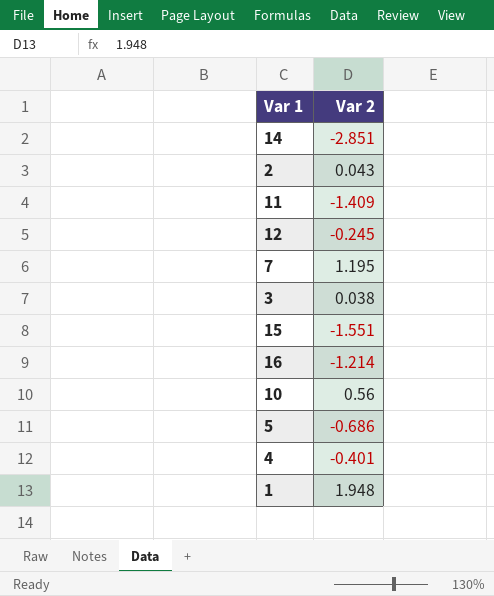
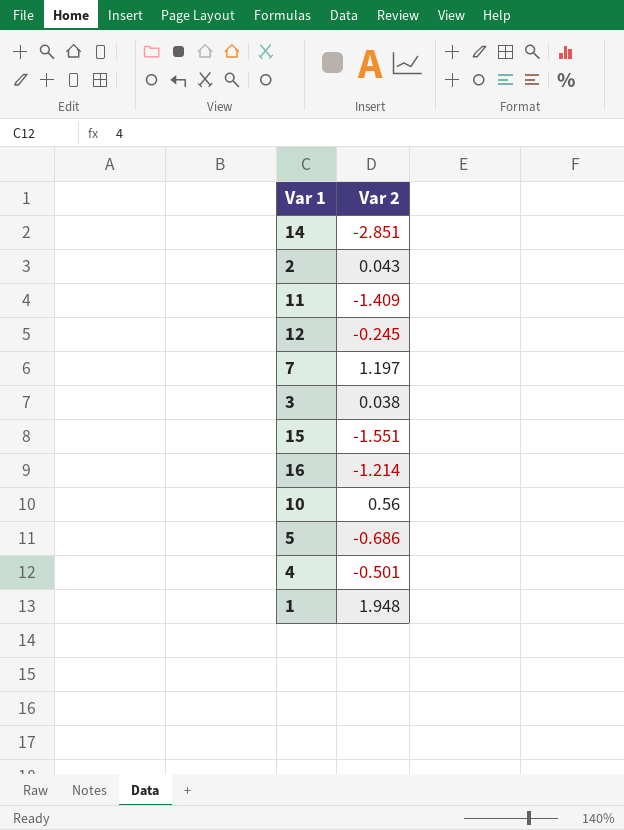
7 | Var 2: 1.195 -> 1.197
4 | Var 2: -0.401 -> -0.501

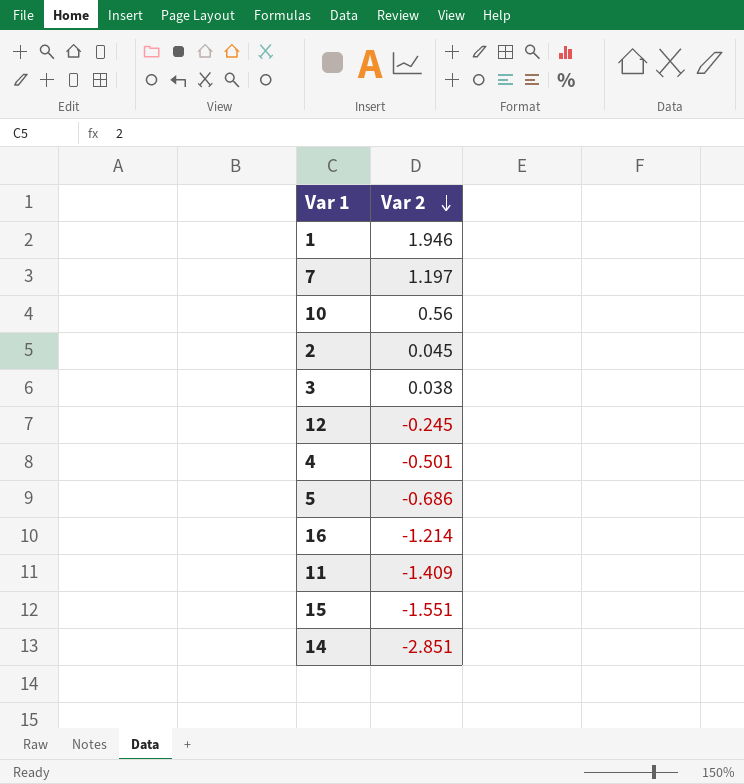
row order: none -> Var 2 descending
1 | Var 2: 1.948 -> 1.946
2 | Var 2: 0.043 -> 0.045

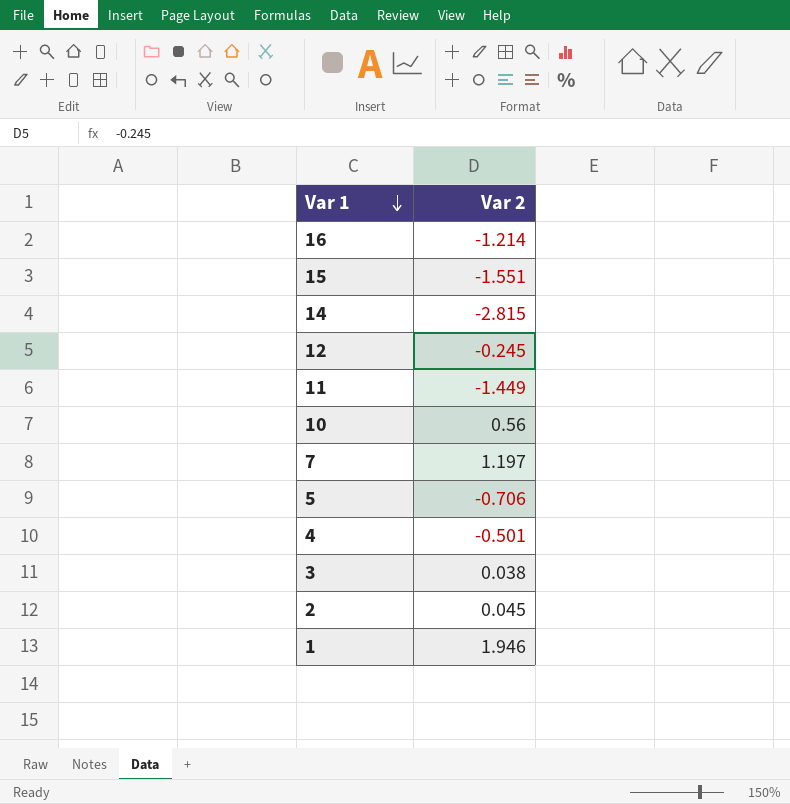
row order: Var 2 descending -> Var 1 descending
14 | Var 2: -2.851 -> -2.815
11 | Var 2: -1.409 -> -1.449
5 | Var 2: -0.686 -> -0.706

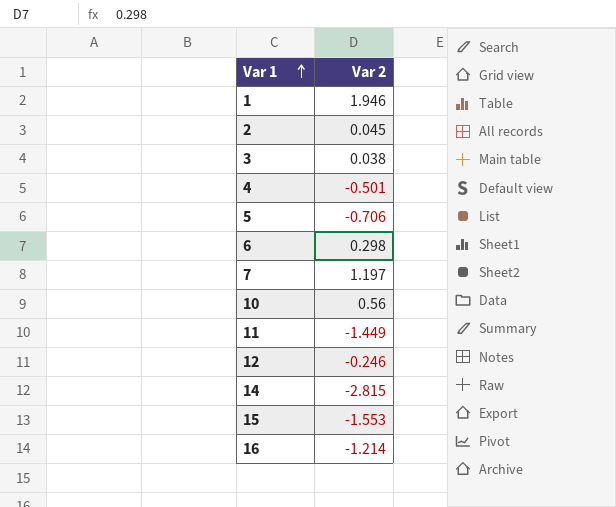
row order: Var 1 descending -> Var 1 ascending
row 6: none -> 0.298
12 | Var 2: -0.245 -> -0.246
15 | Var 2: -1.551 -> -1.553

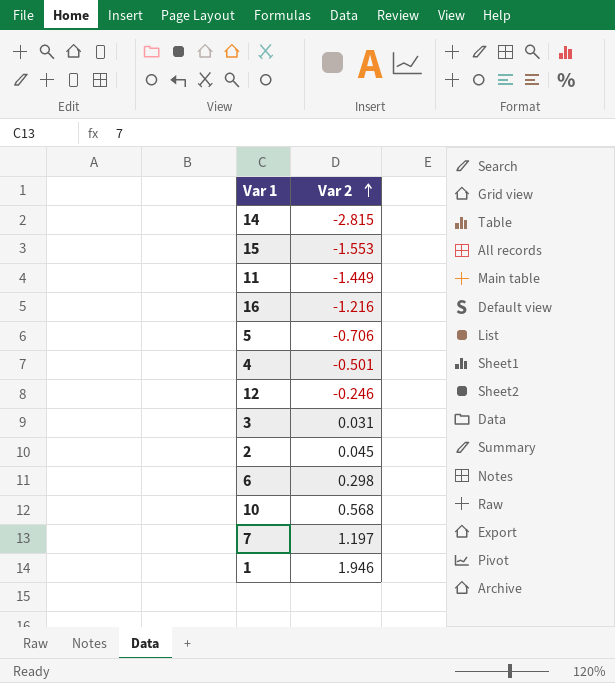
row order: Var 1 ascending -> Var 2 ascending
16 | Var 2: -1.214 -> -1.216
3 | Var 2: 0.038 -> 0.031
10 | Var 2: 0.56 -> 0.568

